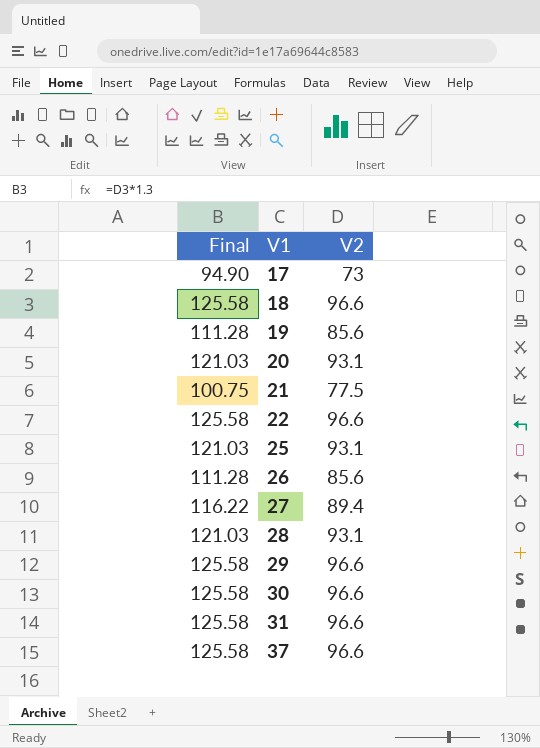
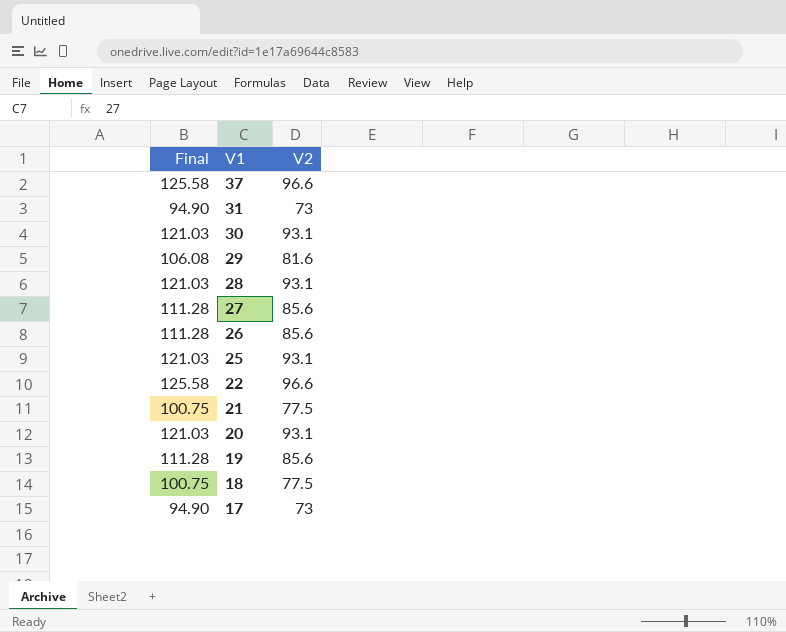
row order: V1 ascending -> V1 descending
31 | Final: 125.58 -> 94.90
31 | V2: 96.6 -> 73
30 | Final: 125.58 -> 121.03
30 | V2: 96.6 -> 93.1
29 | Final: 125.58 -> 106.08
29 | V2: 96.6 -> 81.6
27 | Final: 116.22 -> 111.28
27 | V2: 89.4 -> 85.6
18 | Final: 125.58 -> 100.75
18 | V2: 96.6 -> 77.5

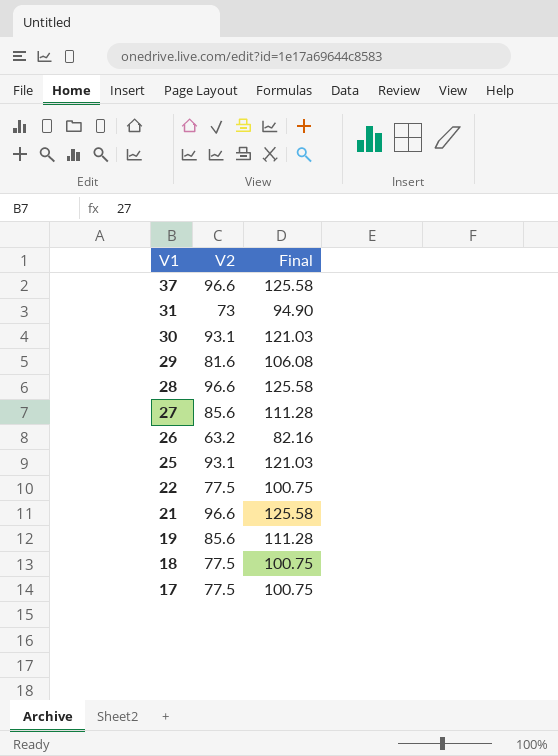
column Final | position: 1 -> 3
row 20: 121.03 | 93.1 -> none
28 | V2: 93.1 -> 96.6
28 | Final: 121.03 -> 125.58
26 | V2: 85.6 -> 63.2
26 | Final: 111.28 -> 82.16
22 | V2: 96.6 -> 77.5
22 | Final: 125.58 -> 100.75
21 | V2: 77.5 -> 96.6
21 | Final: 100.75 -> 125.58
17 | V2: 73 -> 77.5
17 | Final: 94.90 -> 100.75

